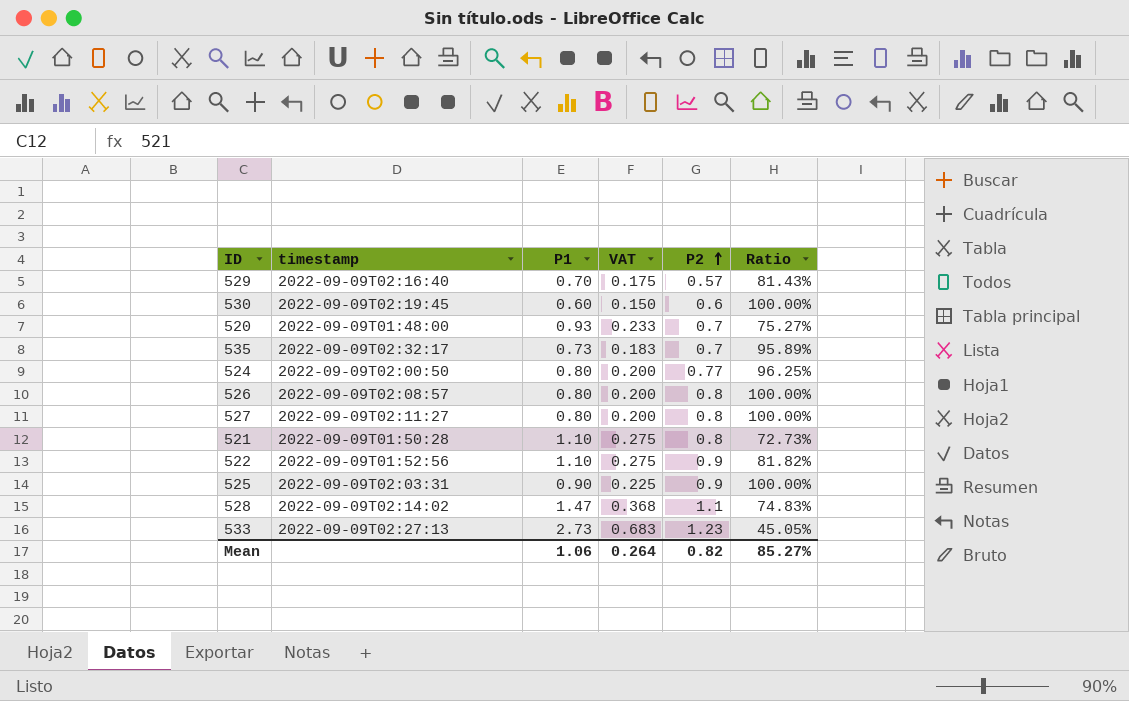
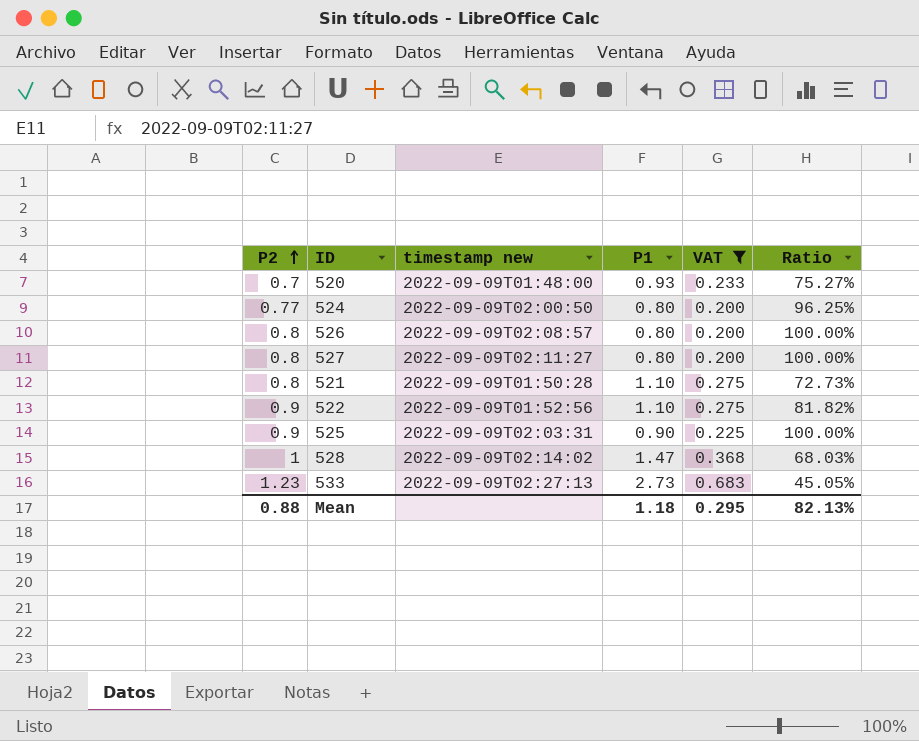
filter: none -> VAT >= 0.200
column P2 | position: 5 -> 1
column name: timestamp -> timestamp new
528 | P2: 1.1 -> 1
528 | Ratio: 74.83% -> 68.03%
Mean | P2: 0.82 -> 0.88
Mean | P1: 1.06 -> 1.18
Mean | VAT: 0.264 -> 0.295
Mean | Ratio: 85.27% -> 82.13%

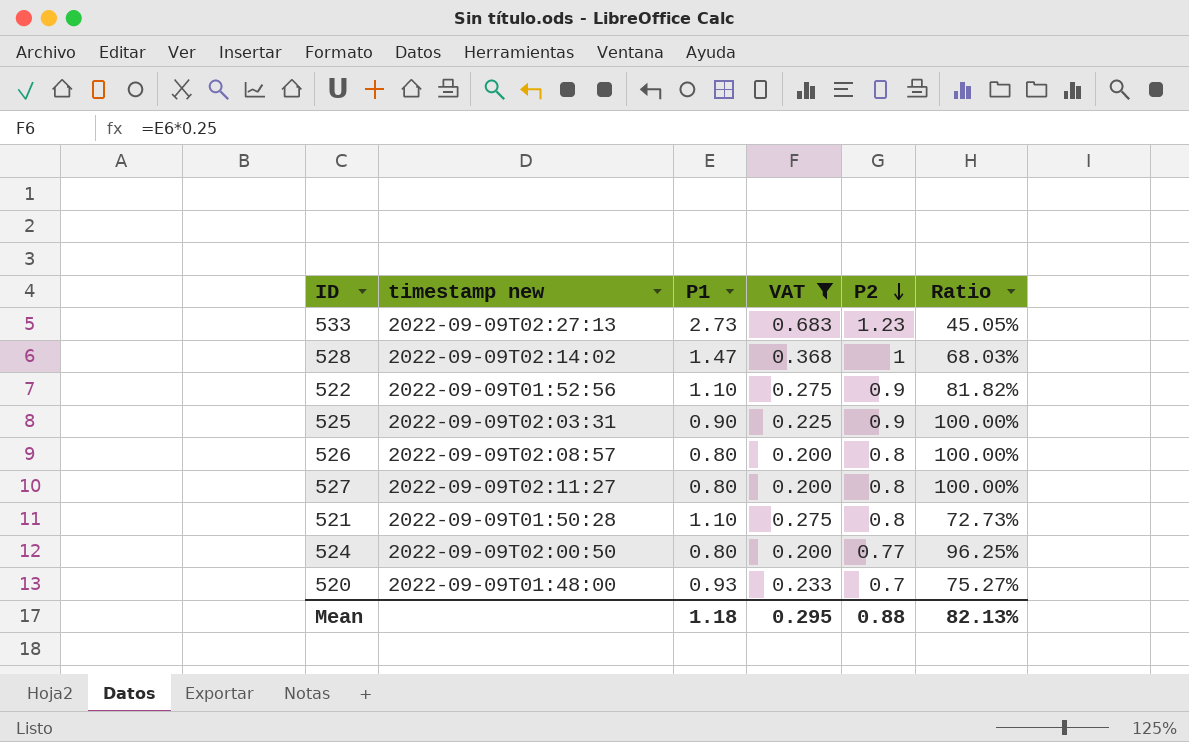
row order: P2 ascending -> P2 descending
column P2 | position: 1 -> 5

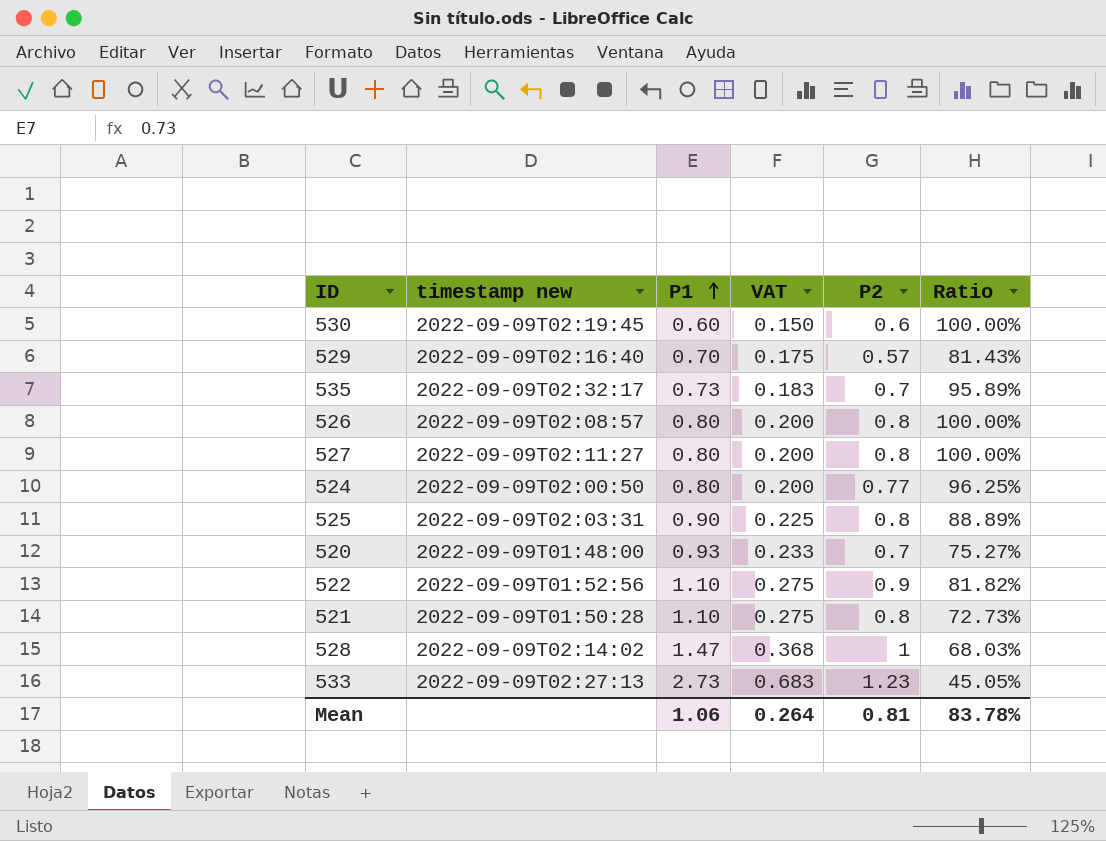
filter: VAT >= 0.200 -> none
row order: P2 descending -> P1 ascending
525 | P2: 0.9 -> 0.8
525 | Ratio: 100.00% -> 88.89%
Mean | P1: 1.18 -> 1.06
Mean | VAT: 0.295 -> 0.264
Mean | P2: 0.88 -> 0.81
Mean | Ratio: 82.13% -> 83.78%

